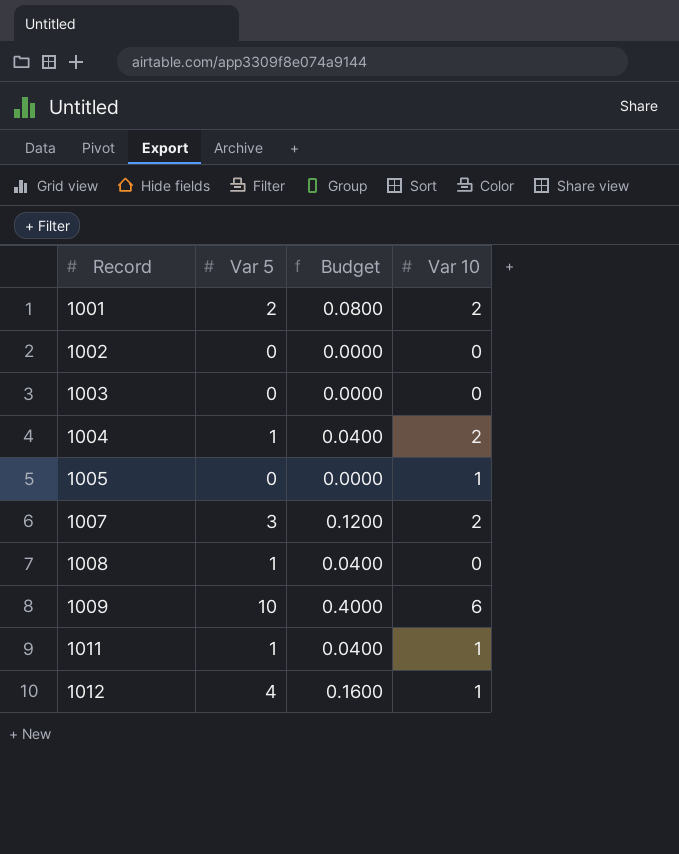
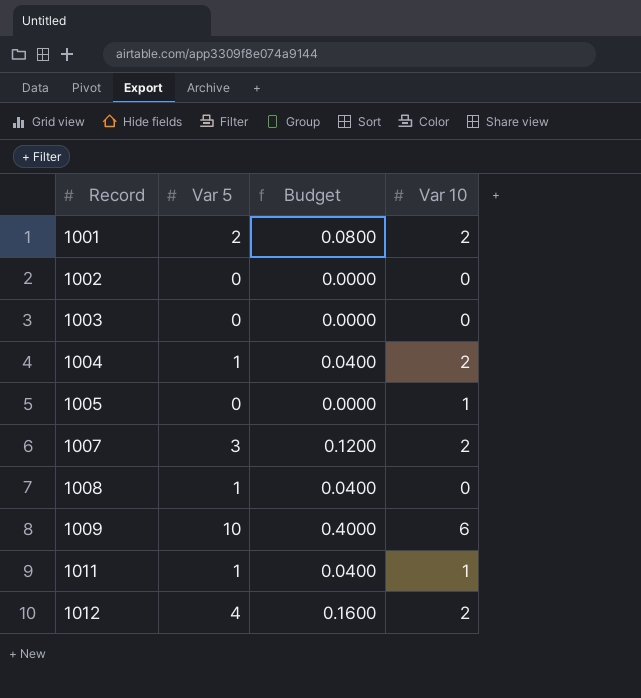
1012 | Var 10: 1 -> 2

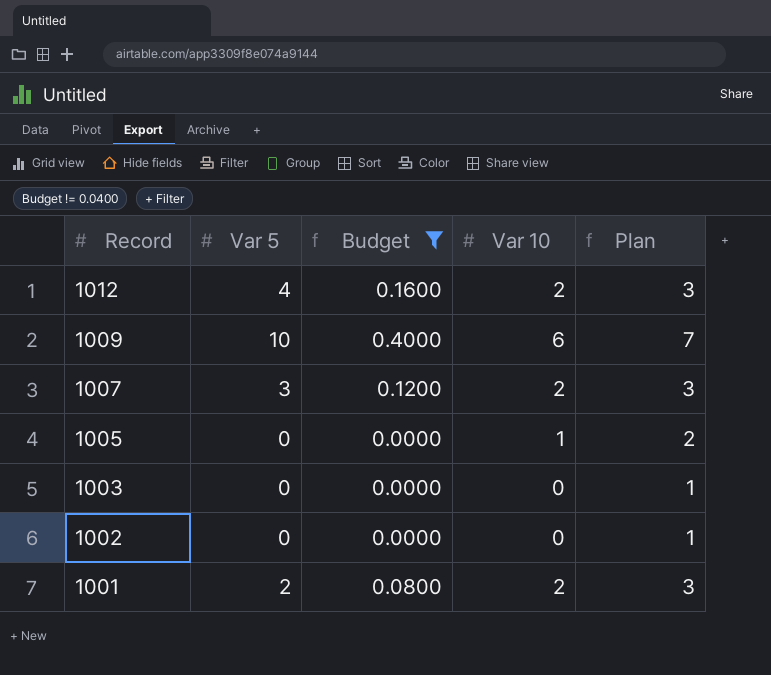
filter: none -> Budget != 0.0400
row order: Record ascending -> Record descending
column Plan | formula: none -> [Var 10] + 1

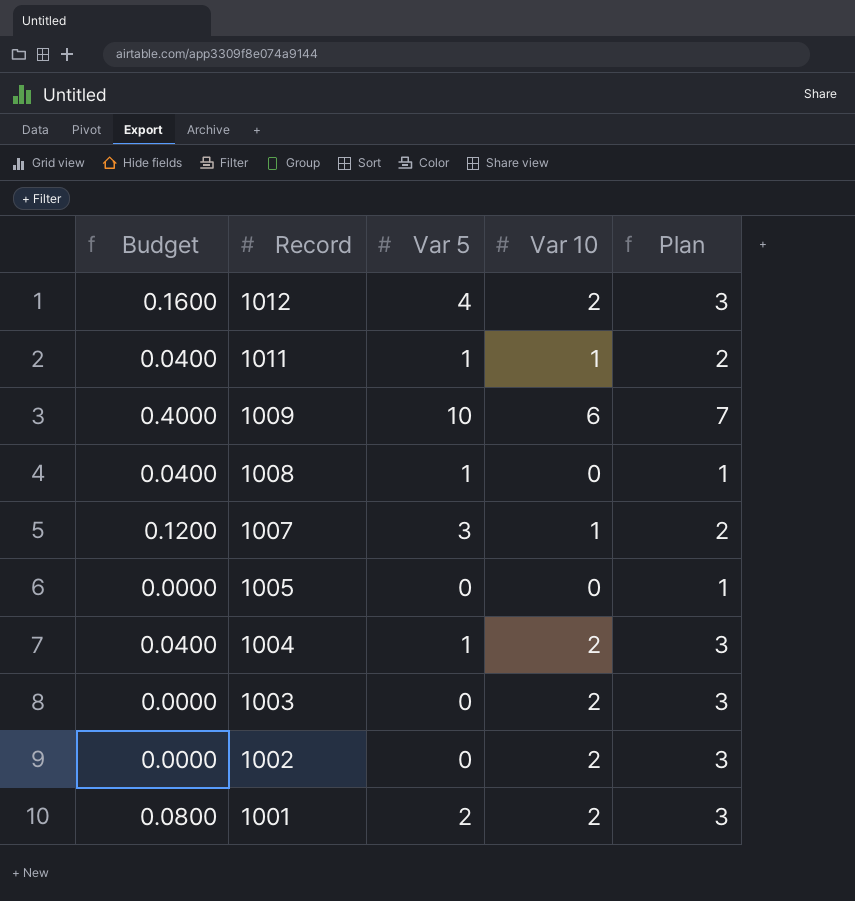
filter: Budget != 0.0400 -> none
column Budget | position: 3 -> 1
1007 | Var 10: 2 -> 1
1007 | Plan: 3 -> 2
1005 | Var 10: 1 -> 0
1005 | Plan: 2 -> 1
1003 | Var 10: 0 -> 2
1003 | Plan: 1 -> 3
1002 | Var 10: 0 -> 2
1002 | Plan: 1 -> 3

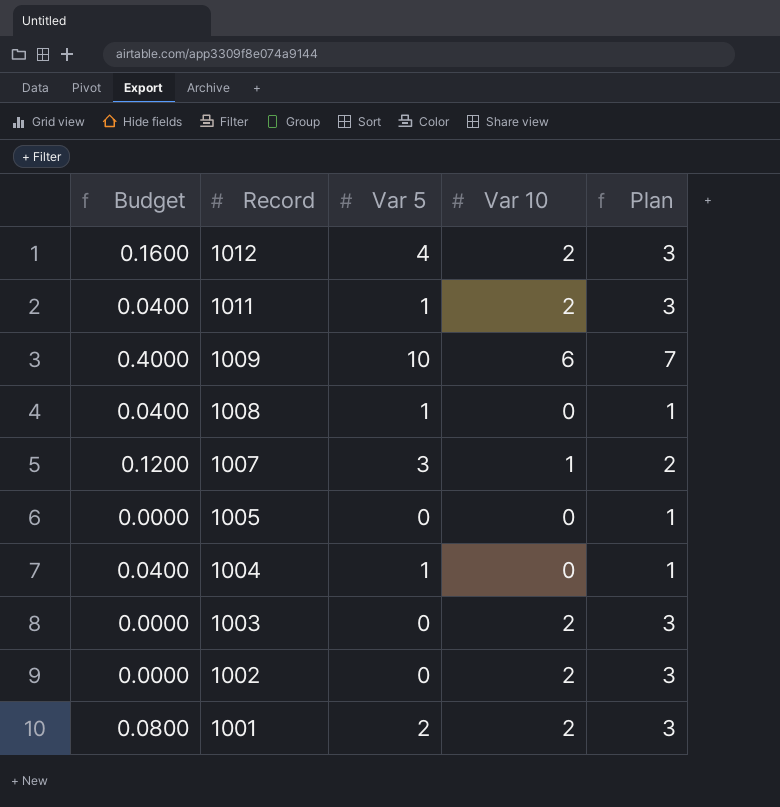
1011 | Var 10: 1 -> 2
1011 | Plan: 2 -> 3
1004 | Var 10: 2 -> 0
1004 | Plan: 3 -> 1

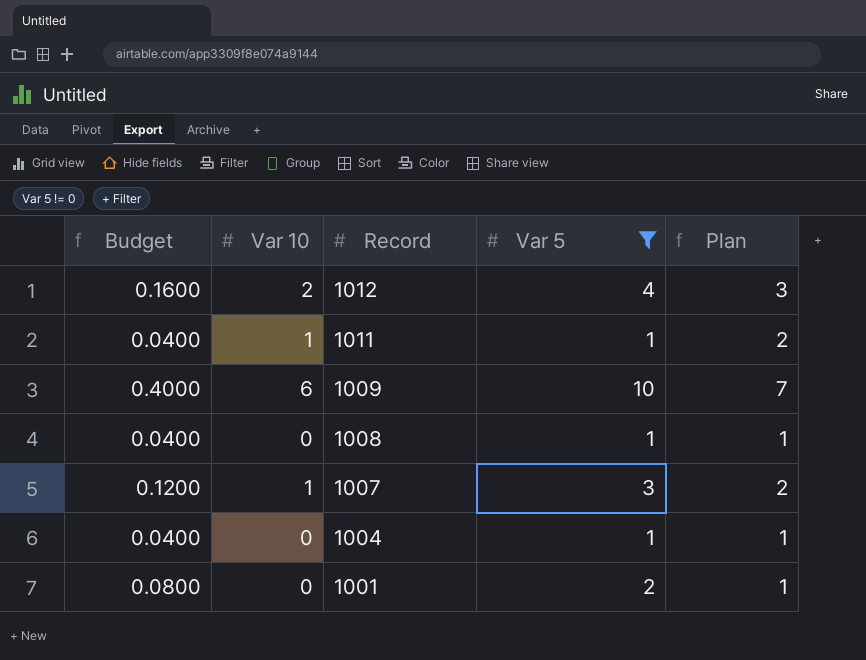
filter: none -> Var 5 != 0
column Var 10 | position: 4 -> 2
1011 | Var 10: 2 -> 1
1011 | Plan: 3 -> 2
1001 | Var 10: 2 -> 0
1001 | Plan: 3 -> 1

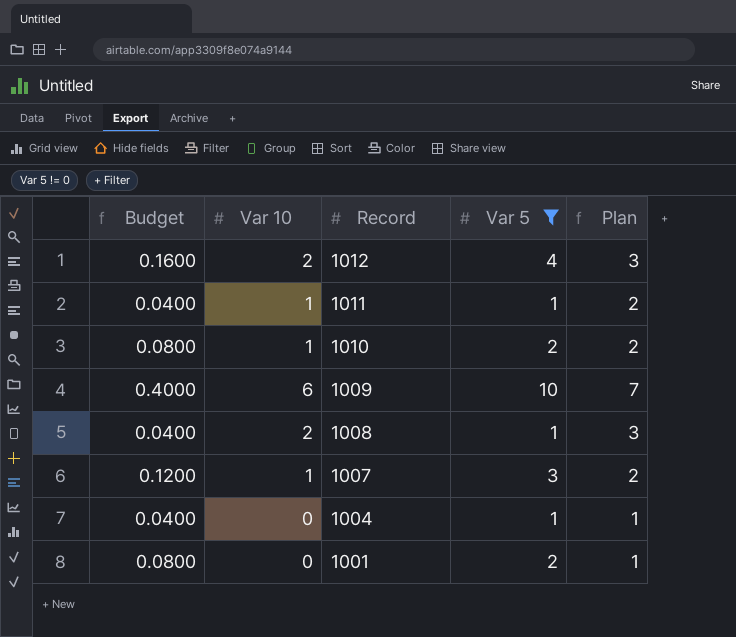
row 1010: none -> 0.0800 | 1 | 2 | 2
1008 | Var 10: 0 -> 2
1008 | Plan: 1 -> 3

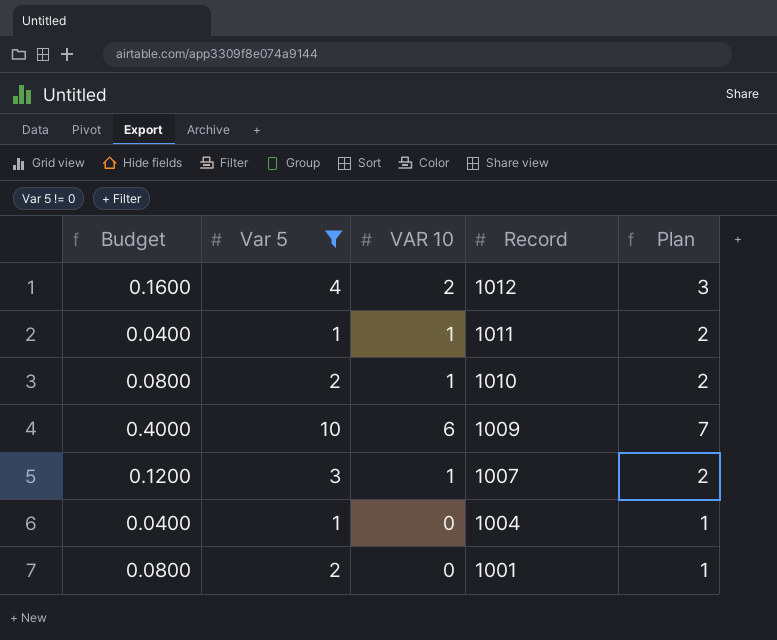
column Var 5 | position: 4 -> 2
column name: Var 10 -> VAR 10
row 1008: 0.0400 | 2 | 1 | 3 -> none

